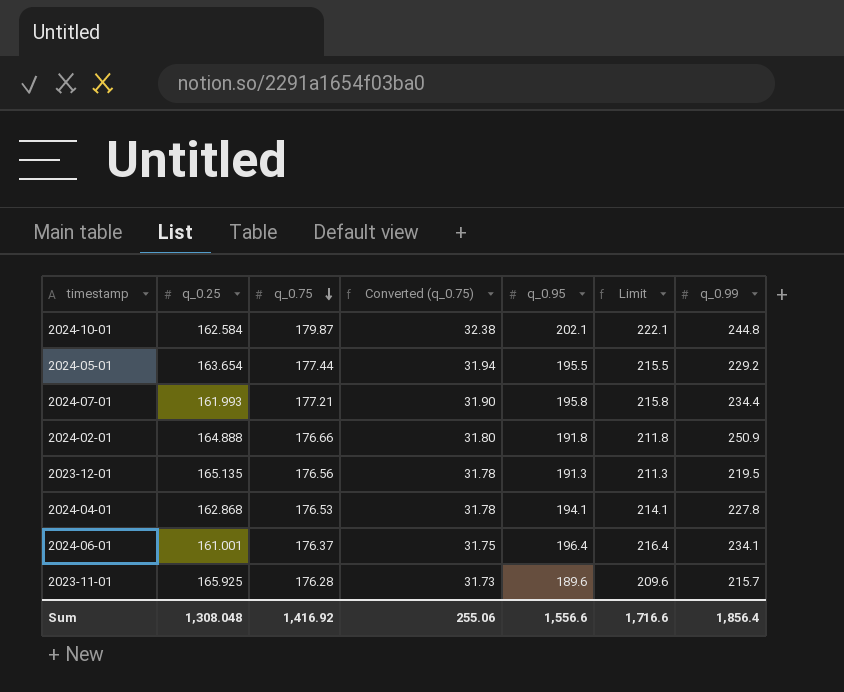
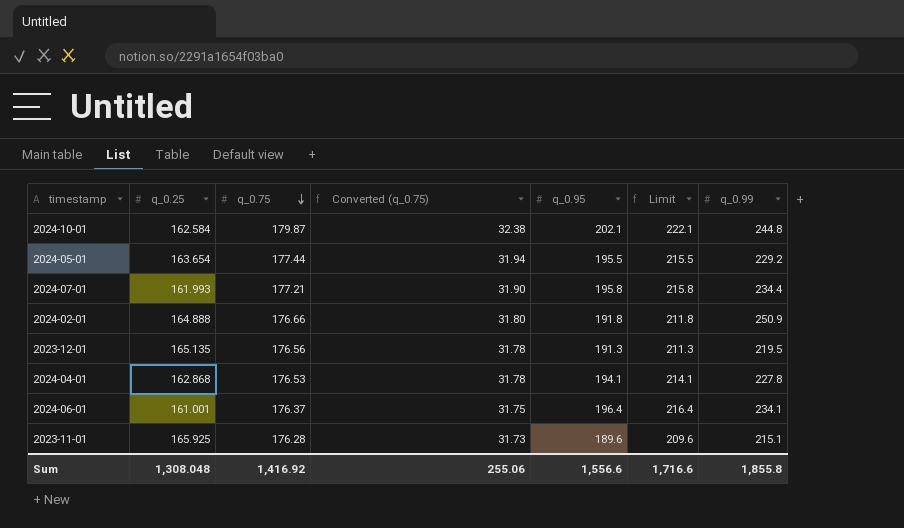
2023-11-01 | q_0.99: 215.7 -> 215.1
Sum | q_0.99: 1,856.4 -> 1,855.8

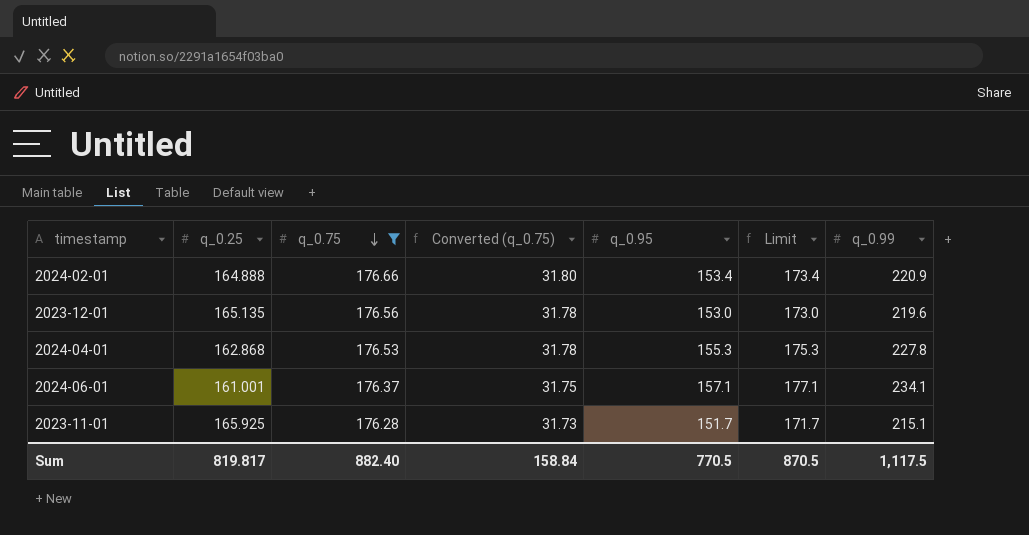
filter: none -> q_0.75 <= 176.66
2024-02-01 | q_0.95: 191.8 -> 153.4
2024-02-01 | Limit: 211.8 -> 173.4
2024-02-01 | q_0.99: 250.9 -> 220.9
2023-12-01 | q_0.95: 191.3 -> 153.0
2023-12-01 | Limit: 211.3 -> 173.0
2023-12-01 | q_0.99: 219.5 -> 219.6
2024-04-01 | q_0.95: 194.1 -> 155.3
2024-04-01 | Limit: 214.1 -> 175.3
2024-06-01 | q_0.95: 196.4 -> 157.1
2024-06-01 | Limit: 216.4 -> 177.1
2023-11-01 | q_0.95: 189.6 -> 151.7
2023-11-01 | Limit: 209.6 -> 171.7
Sum | q_0.25: 1,308.048 -> 819.817
Sum | q_0.75: 1,416.92 -> 882.40
Sum | Converted (q_0.75): 255.06 -> 158.84
Sum | q_0.95: 1,556.6 -> 770.5
Sum | Limit: 1,716.6 -> 870.5
Sum | q_0.99: 1,855.8 -> 1,117.5

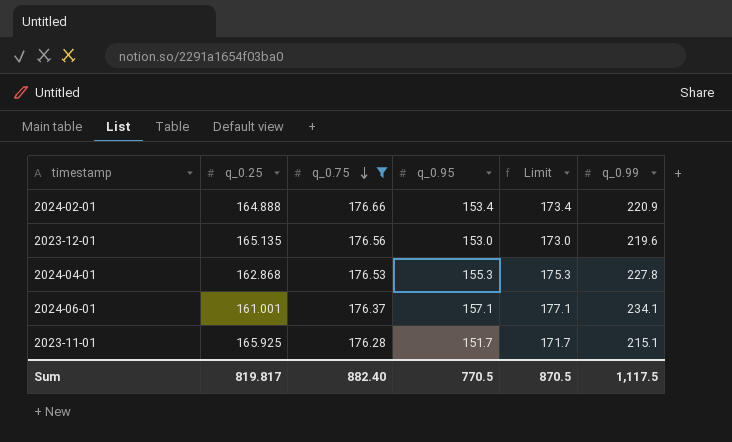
column Converted (q_0.75) | formula: [q_0.75] * 0.18 -> none

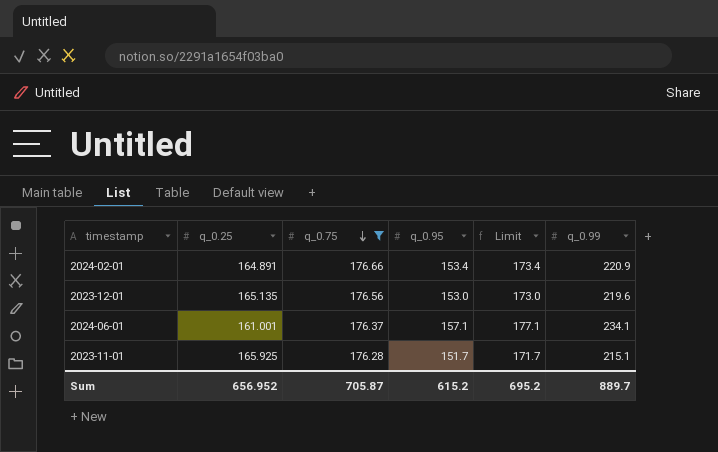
row 2024-04-01: 162.868 | 176.53 | 155.3 | 175.3 | 227.8 -> none
2024-02-01 | q_0.25: 164.888 -> 164.891
Sum | q_0.25: 819.817 -> 656.952
Sum | q_0.75: 882.40 -> 705.87
Sum | q_0.95: 770.5 -> 615.2
Sum | Limit: 870.5 -> 695.2
Sum | q_0.99: 1,117.5 -> 889.7

